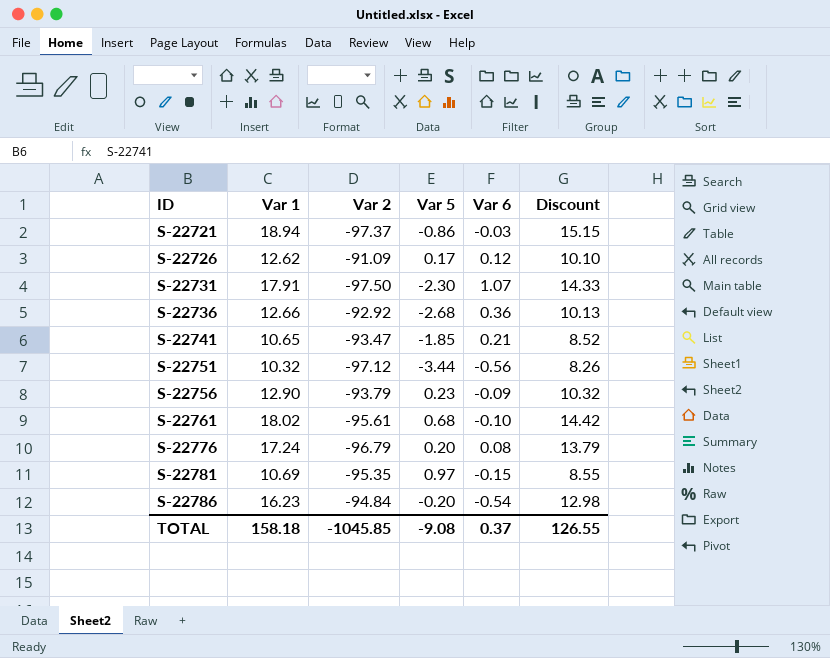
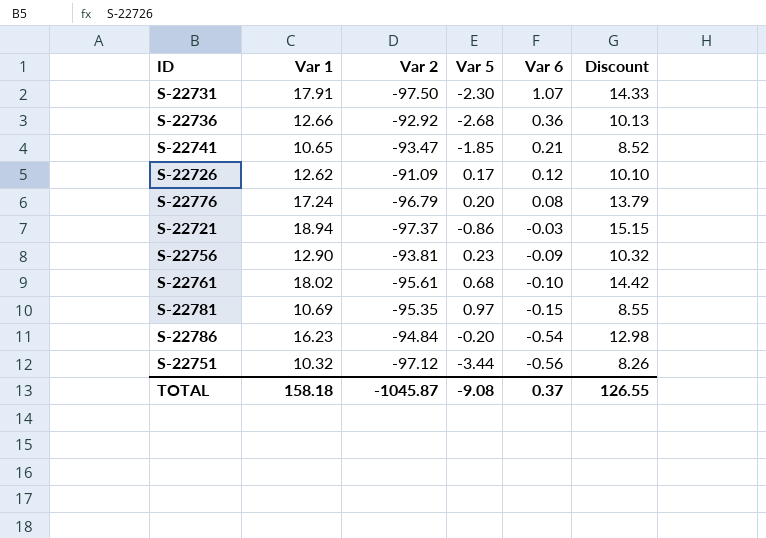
row order: ID ascending -> Var 6 descending
S-22756 | Var 2: -93.79 -> -93.81
TOTAL | Var 2: -1045.85 -> -1045.87

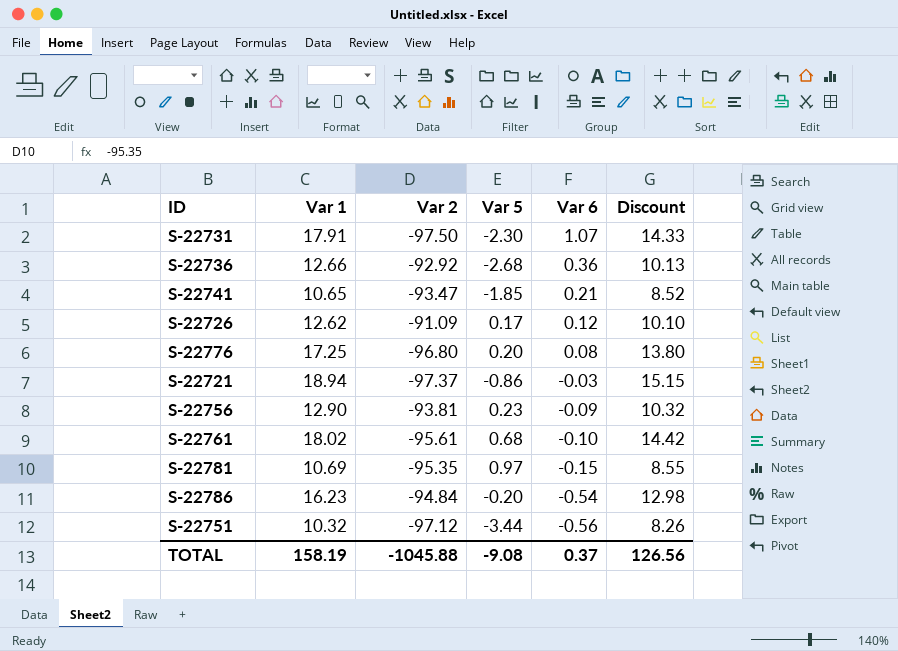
S-22776 | Var 1: 17.24 -> 17.25
S-22776 | Var 2: -96.79 -> -96.80
S-22776 | Discount: 13.79 -> 13.80
TOTAL | Var 1: 158.18 -> 158.19
TOTAL | Var 2: -1045.87 -> -1045.88
TOTAL | Discount: 126.55 -> 126.56

